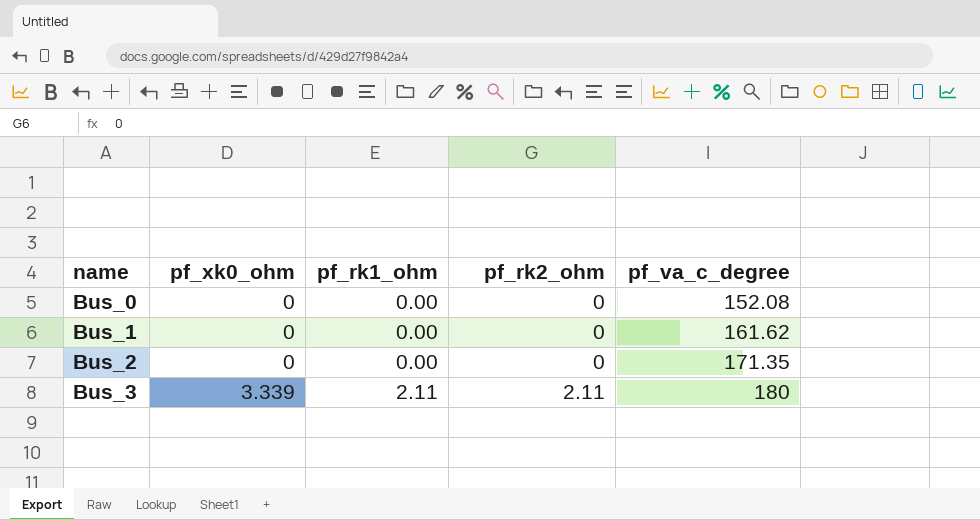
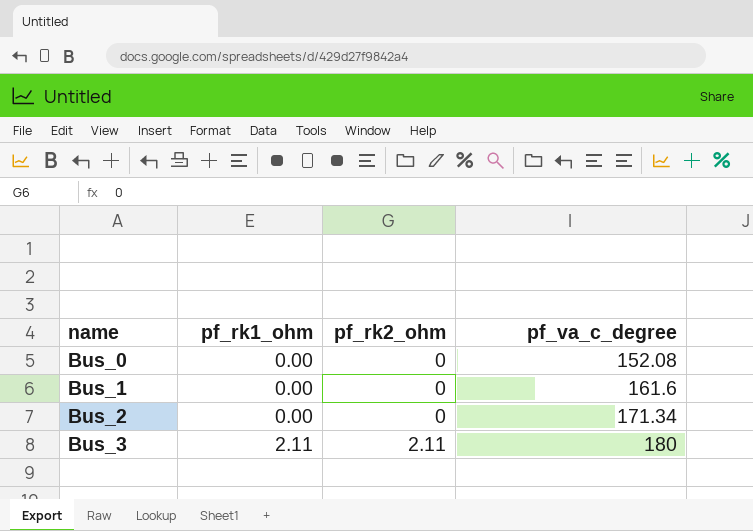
column pf_xk0_ohm | position: 2 -> none
Bus_1 | pf_va_c_degree: 161.62 -> 161.6
Bus_2 | pf_va_c_degree: 171.35 -> 171.34

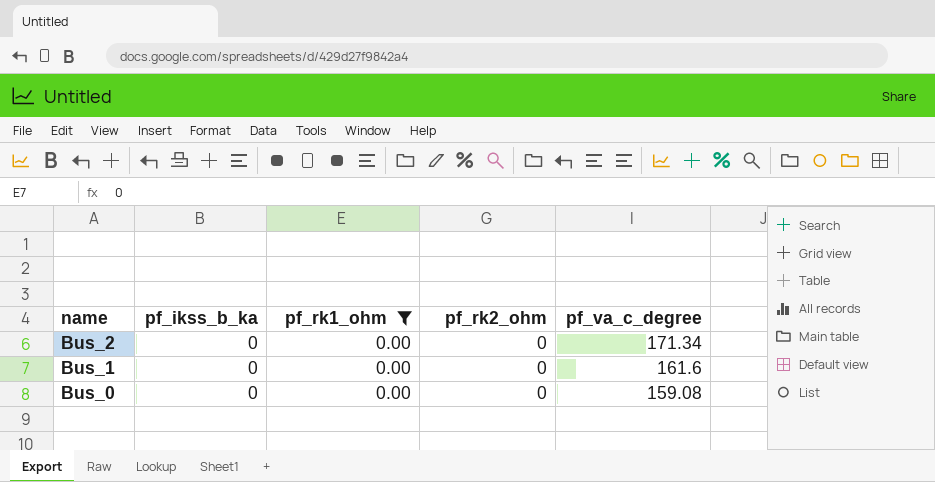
filter: none -> pf_rk1_ohm = 0.00
row order: name ascending -> name descending
column pf_ikss_b_ka | position: none -> 2
Bus_0 | pf_va_c_degree: 152.08 -> 159.08

